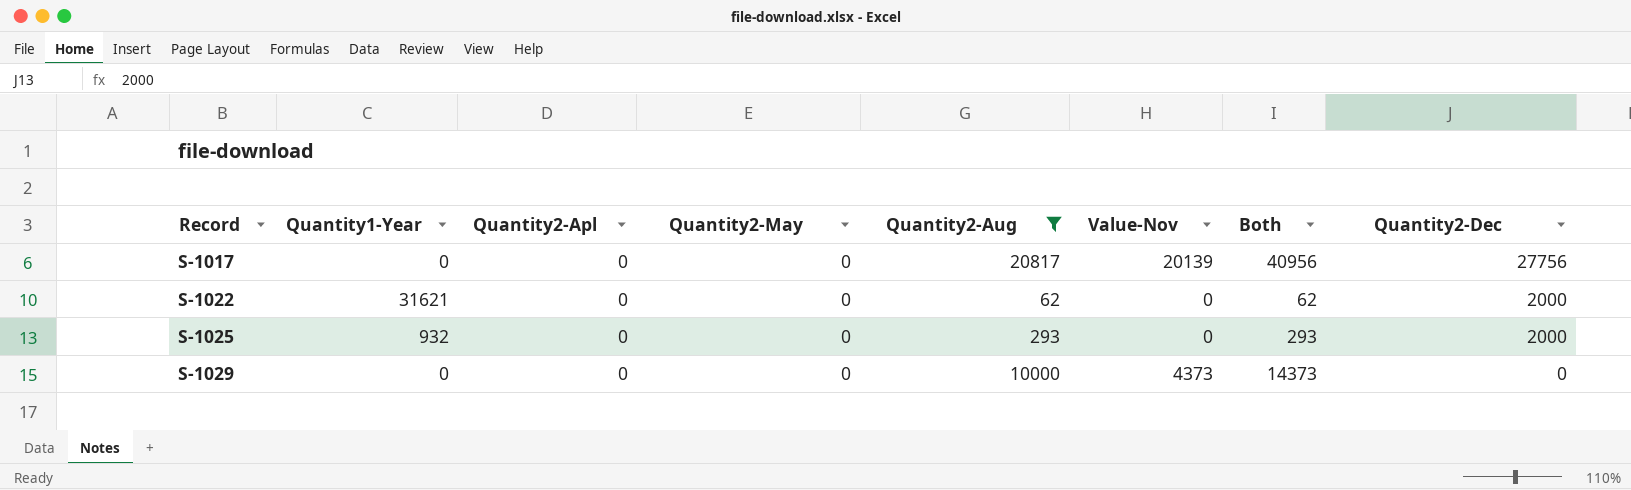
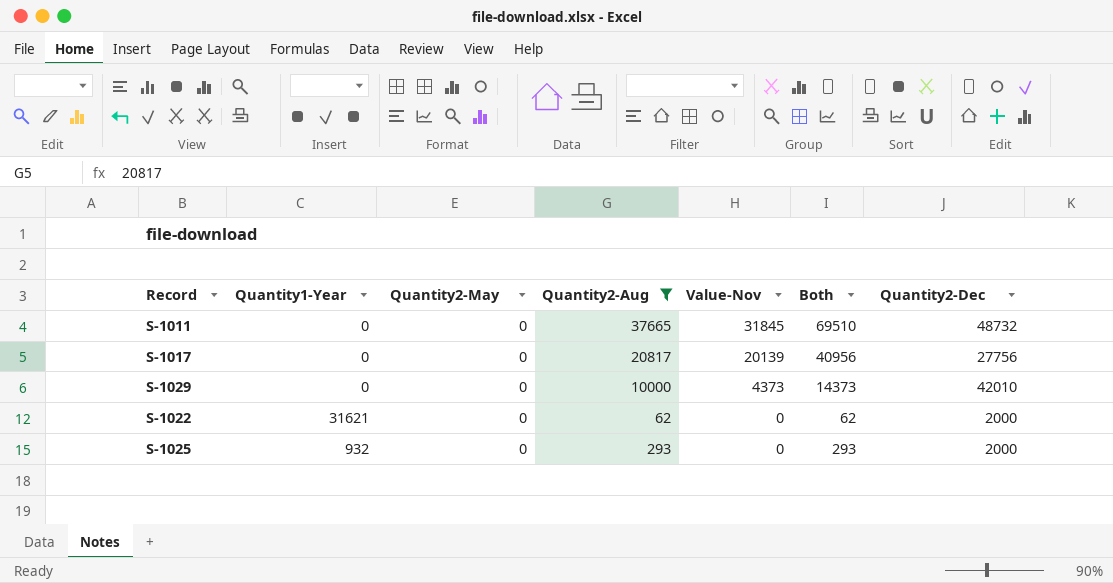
row order: Record ascending -> Value-Nov descending
column Quantity2-Apl | position: 3 -> none
row S-1011: none -> 0 | 0 | 37665 | 31845 | 69510 | 48732
S-1029 | Quantity2-Dec: 0 -> 42010

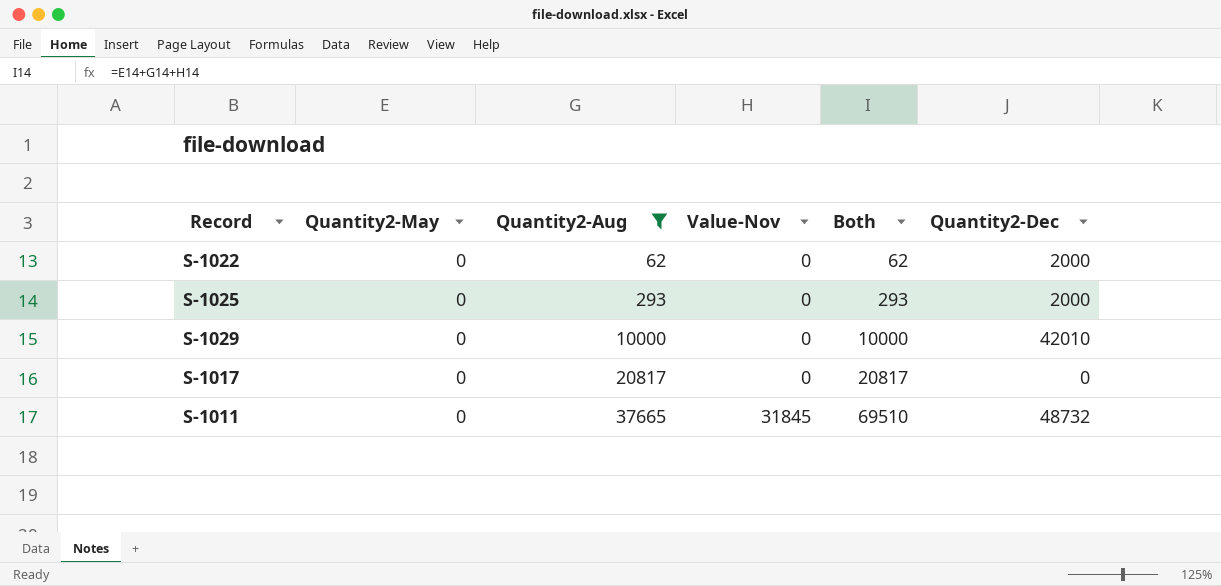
row order: Value-Nov descending -> Quantity2-Aug ascending
column Quantity1-Year | position: 2 -> none
S-1029 | Value-Nov: 4373 -> 0
S-1029 | Both: 14373 -> 10000
S-1017 | Value-Nov: 20139 -> 0
S-1017 | Both: 40956 -> 20817
S-1017 | Quantity2-Dec: 27756 -> 0

